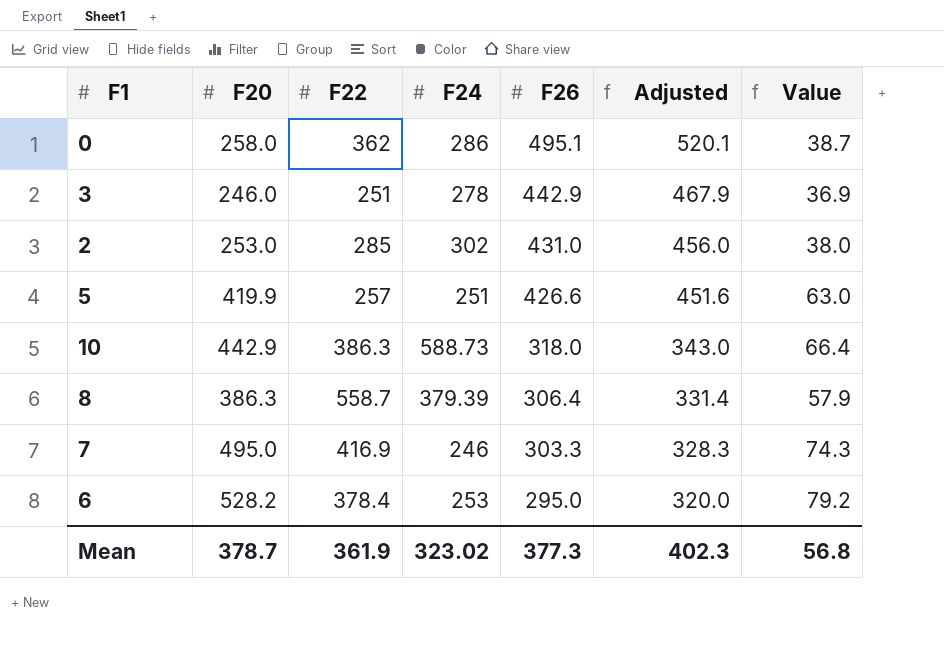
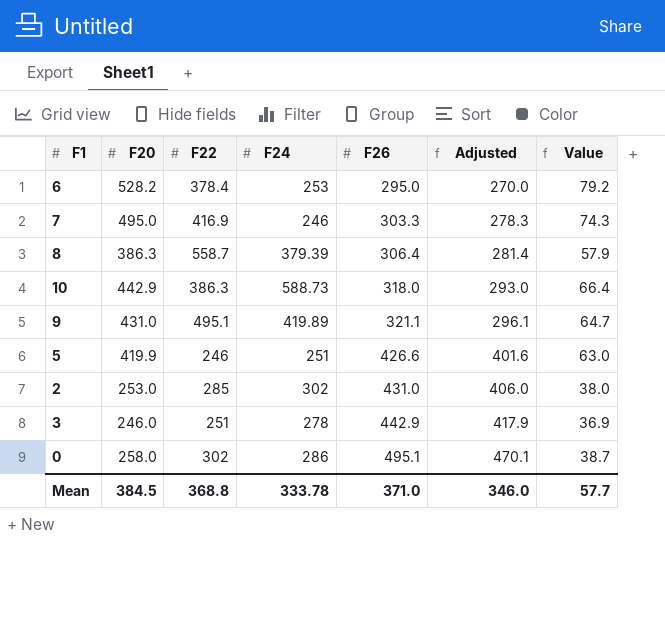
row order: F26 descending -> F26 ascending
column Adjusted | formula: [F26] + 25 -> [F26] - 25
row 9: none -> 431.0 | 495.1 | 419.89 | 321.1 | 296.1 | 64.7
5 | F22: 257 -> 246
0 | F22: 362 -> 302
Mean | F20: 378.7 -> 384.5
Mean | F22: 361.9 -> 368.8
Mean | F24: 323.02 -> 333.78
Mean | F26: 377.3 -> 371.0
Mean | Adjusted: 402.3 -> 346.0
Mean | Value: 56.8 -> 57.7

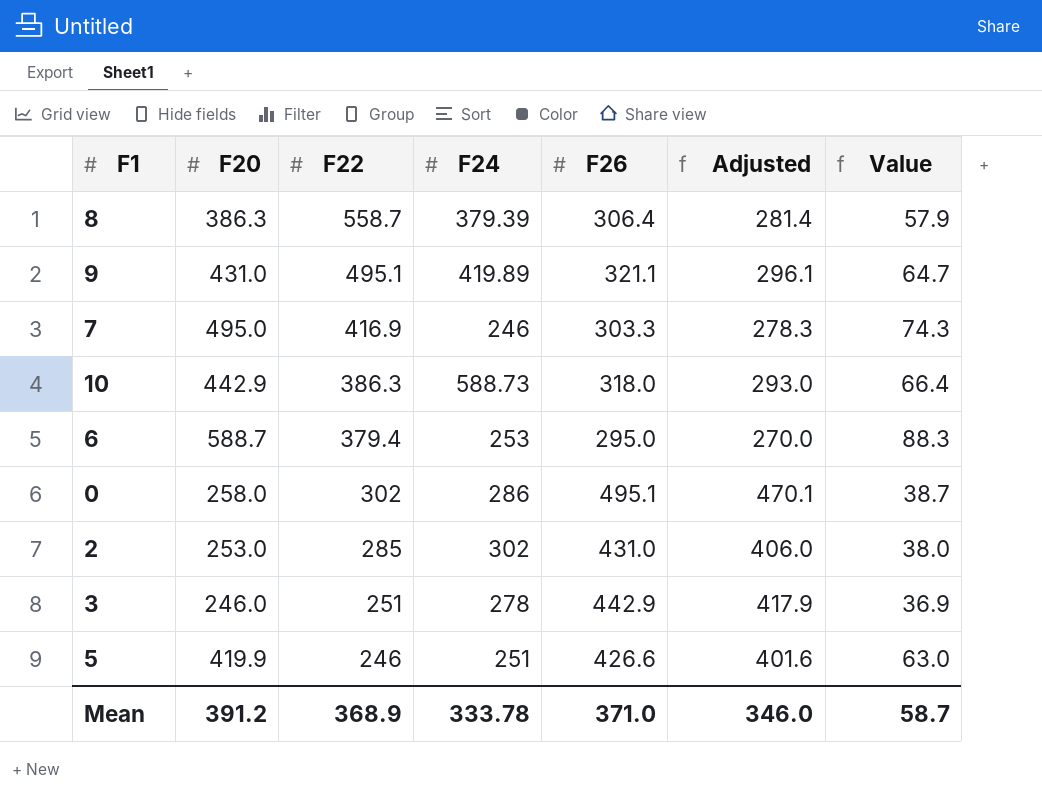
row order: F26 ascending -> F22 descending
6 | F20: 528.2 -> 588.7
6 | F22: 378.4 -> 379.4
6 | Value: 79.2 -> 88.3
Mean | F20: 384.5 -> 391.2
Mean | F22: 368.8 -> 368.9
Mean | Value: 57.7 -> 58.7

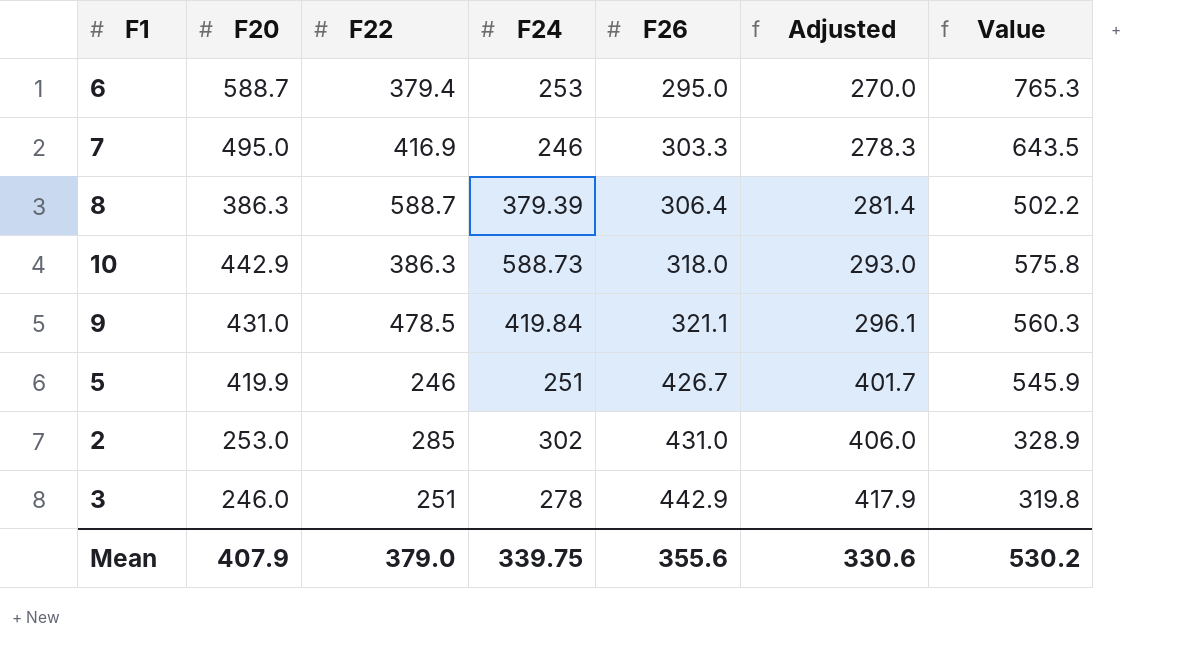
row order: F22 descending -> F26 ascending
column Value | formula: [F20] * 0.15 -> [F20] * 1.3
row 0: 258.0 | 302 | 286 | 495.1 | 470.1 | 38.7 -> none
8 | F22: 558.7 -> 588.7
9 | F22: 495.1 -> 478.5
9 | F24: 419.89 -> 419.84
5 | F26: 426.6 -> 426.7
5 | Adjusted: 401.6 -> 401.7
Mean | F20: 391.2 -> 407.9
Mean | F22: 368.9 -> 379.0
Mean | F24: 333.78 -> 339.75
Mean | F26: 371.0 -> 355.6
Mean | Adjusted: 346.0 -> 330.6
Mean | Value: 58.7 -> 530.2

